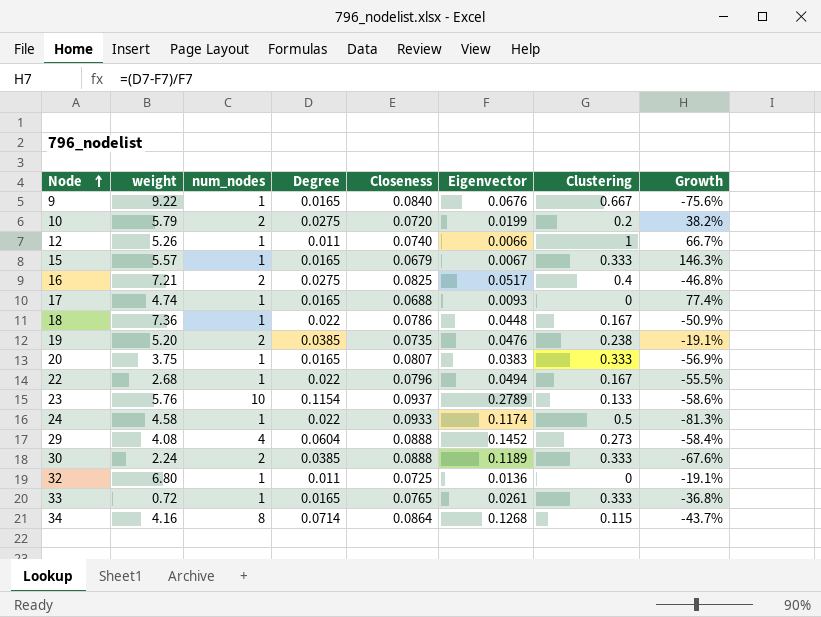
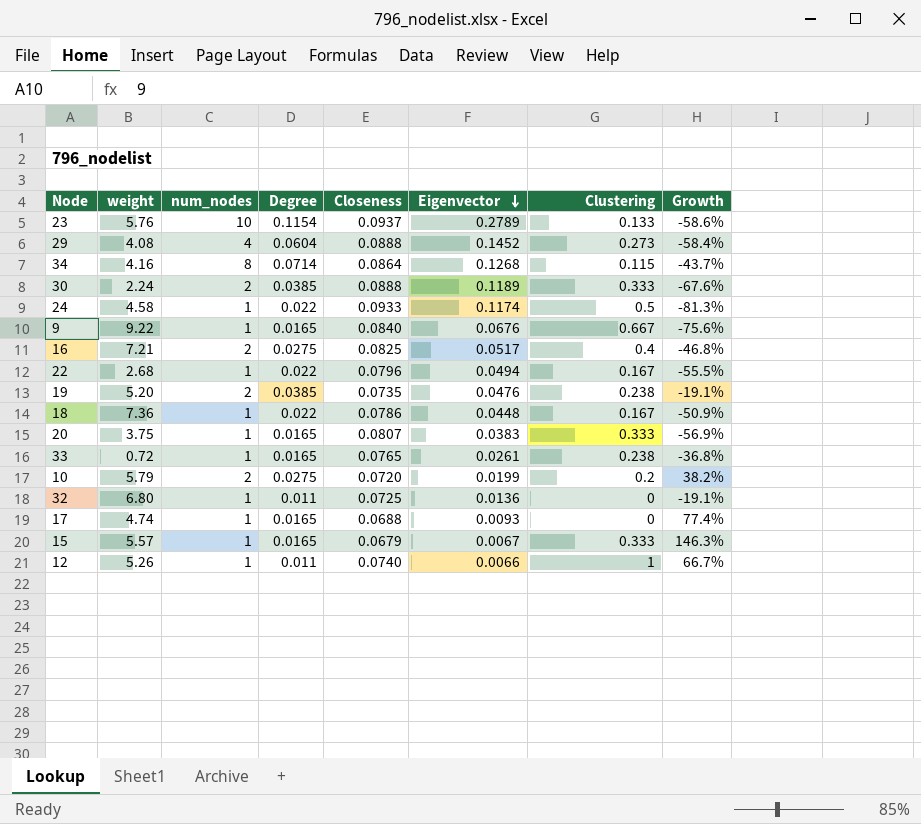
row order: Node ascending -> Eigenvector descending
33 | Clustering: 0.333 -> 0.238

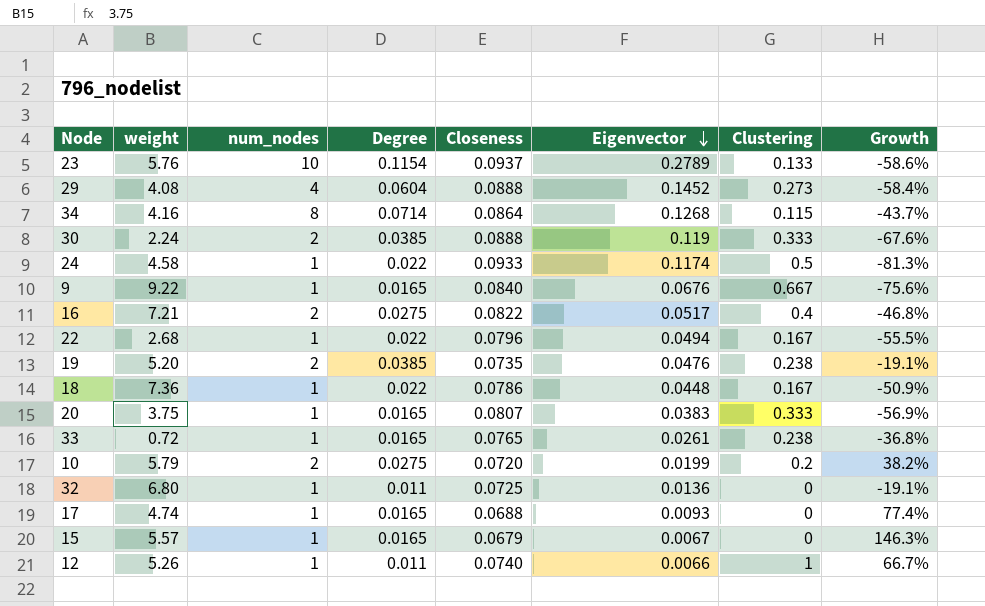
30 | Eigenvector: 0.1189 -> 0.119
16 | Closeness: 0.0825 -> 0.0822
15 | Clustering: 0.333 -> 0

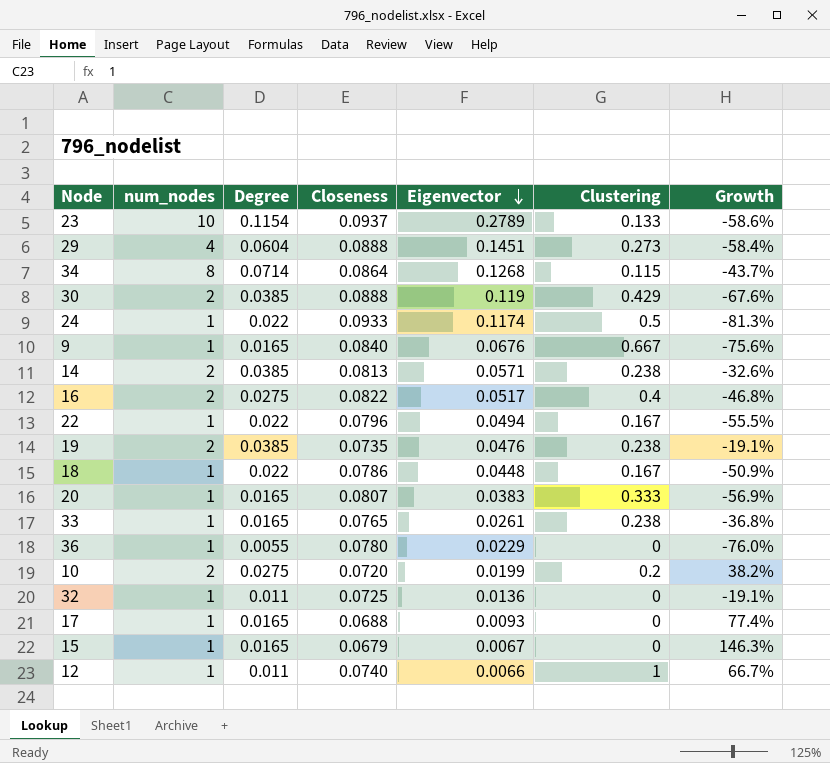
column weight | position: 2 -> none
29 | Eigenvector: 0.1452 -> 0.1451
30 | Clustering: 0.333 -> 0.429
row 14: none -> 2 | 0.0385 | 0.0813 | 0.0571 | 0.238 | -32.6%
row 36: none -> 1 | 0.0055 | 0.0780 | 0.0229 | 0 | -76.0%

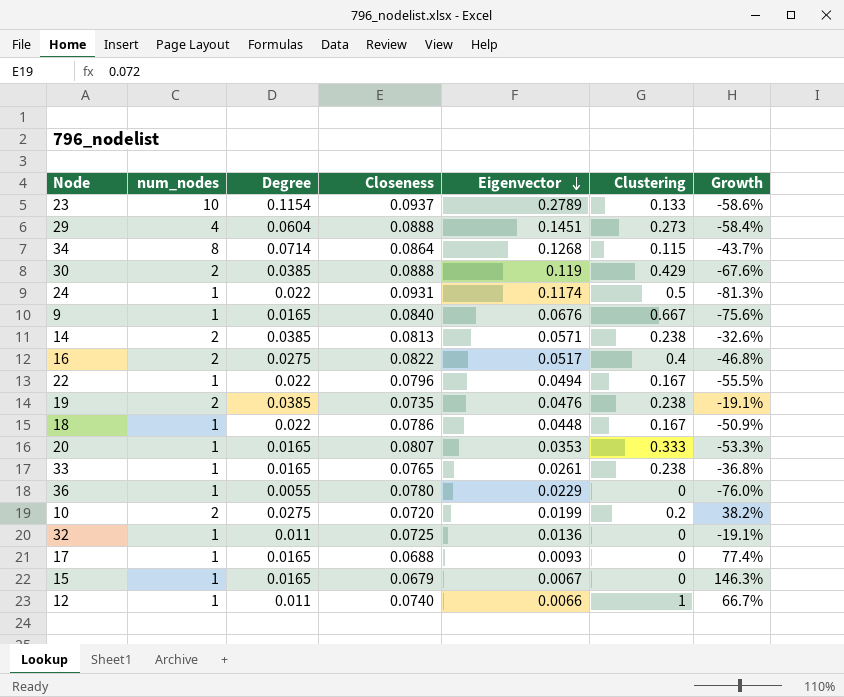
24 | Closeness: 0.0933 -> 0.0931
20 | Eigenvector: 0.0383 -> 0.0353
20 | Growth: -56.9% -> -53.3%

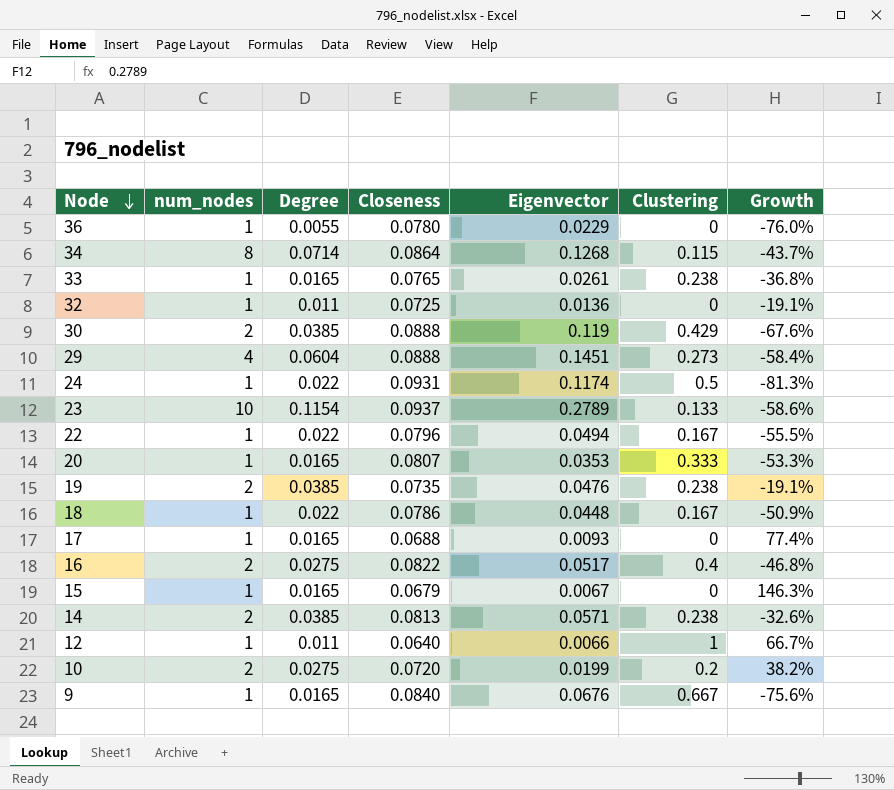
row order: Eigenvector descending -> Node descending
12 | Closeness: 0.0740 -> 0.0640

